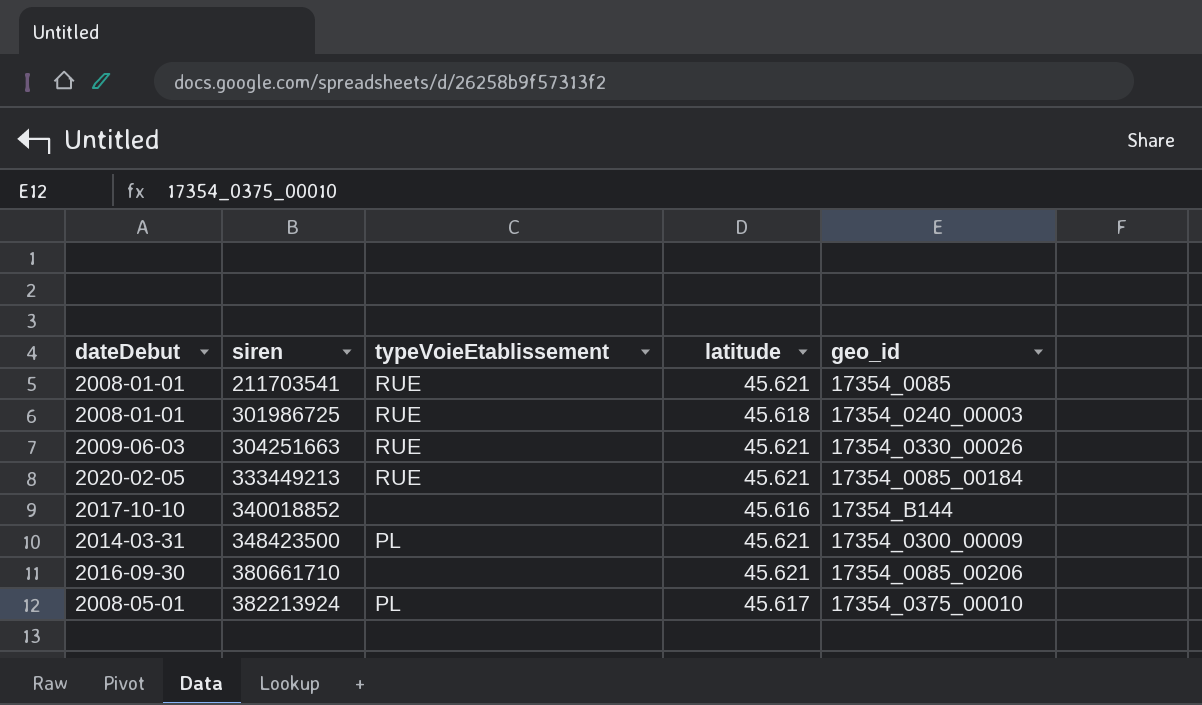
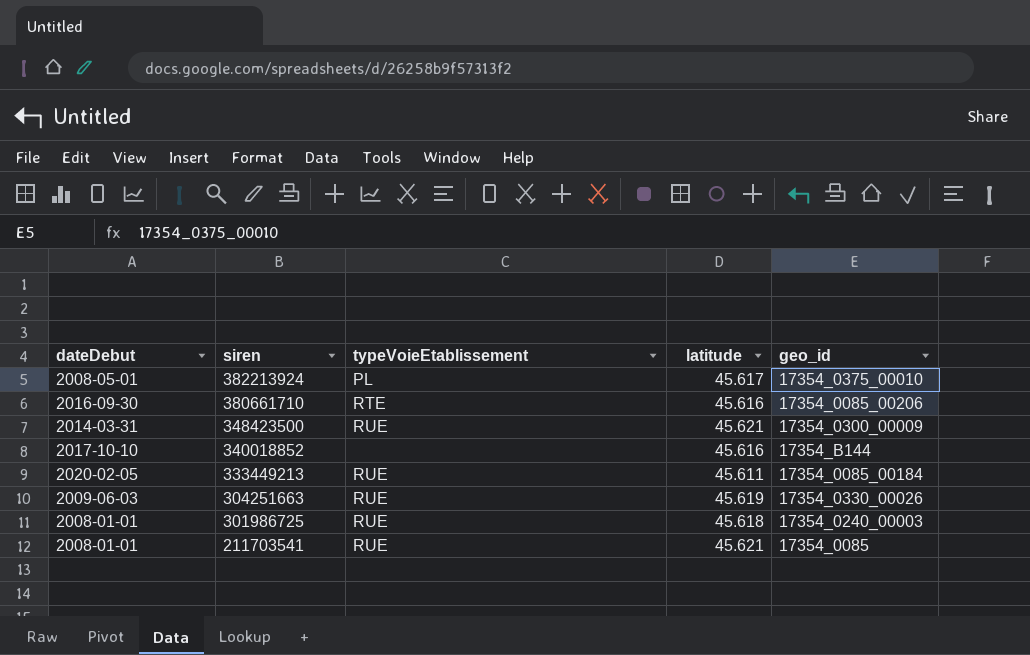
row order: siren ascending -> siren descending
380661710 | typeVoieEtablissement: none -> RTE
380661710 | latitude: 45.621 -> 45.616
348423500 | typeVoieEtablissement: PL -> RUE
333449213 | latitude: 45.621 -> 45.611
304251663 | latitude: 45.621 -> 45.619

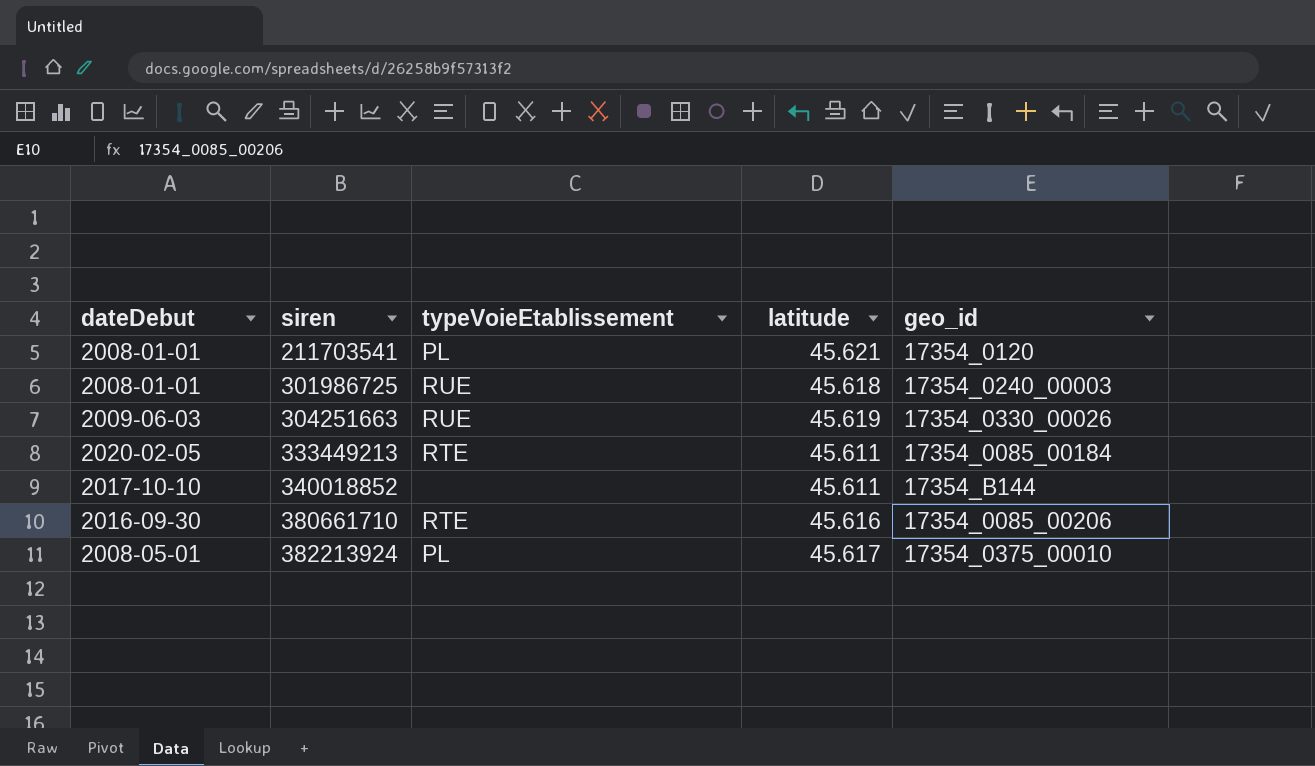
row order: siren descending -> siren ascending
row 348423500: 2014-03-31 | RUE | 45.621 | 17354_0300_00009 -> none
211703541 | typeVoieEtablissement: RUE -> PL
211703541 | geo_id: 17354_0085 -> 17354_0120
333449213 | typeVoieEtablissement: RUE -> RTE
340018852 | latitude: 45.616 -> 45.611

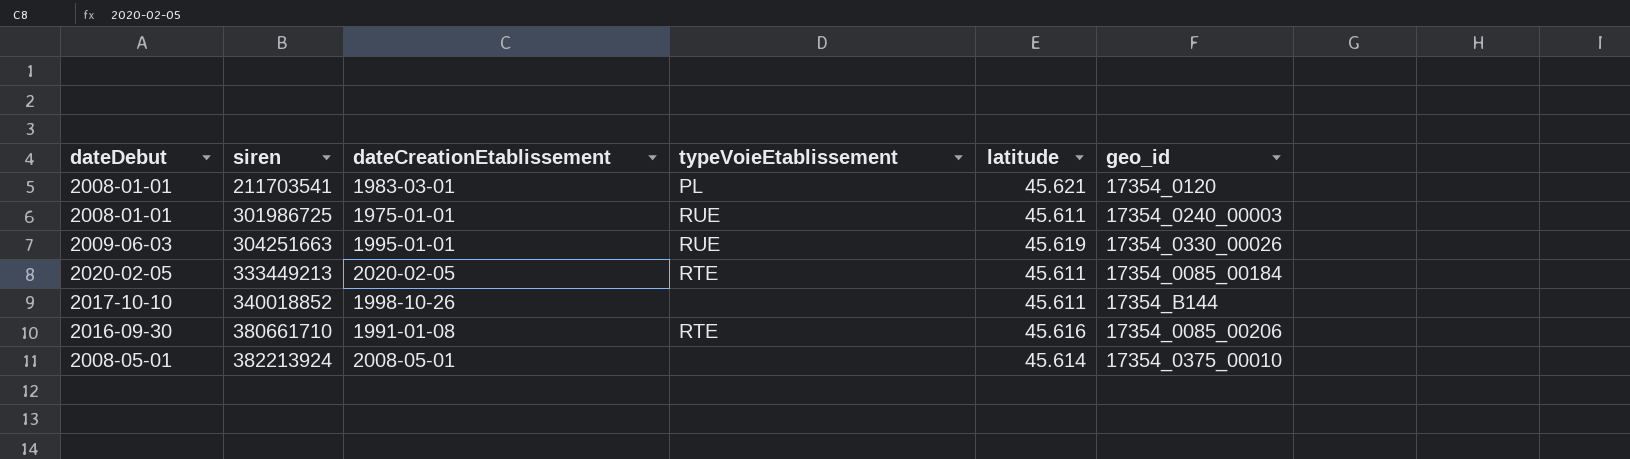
column dateCreationEtablissement | position: none -> 3
301986725 | latitude: 45.618 -> 45.611
382213924 | typeVoieEtablissement: PL -> none
382213924 | latitude: 45.617 -> 45.614

